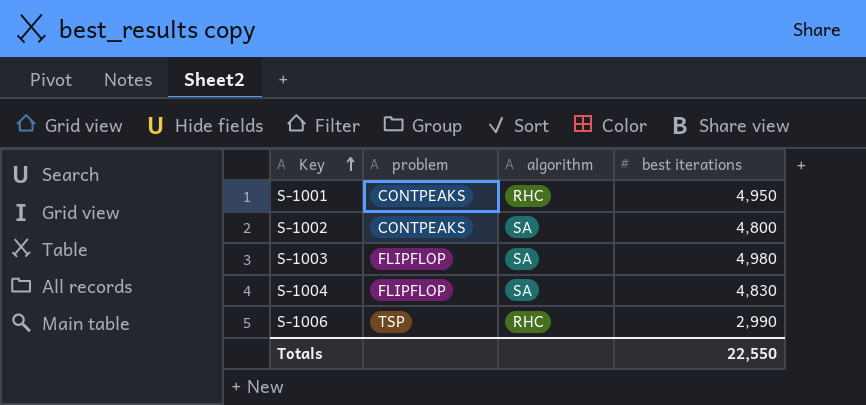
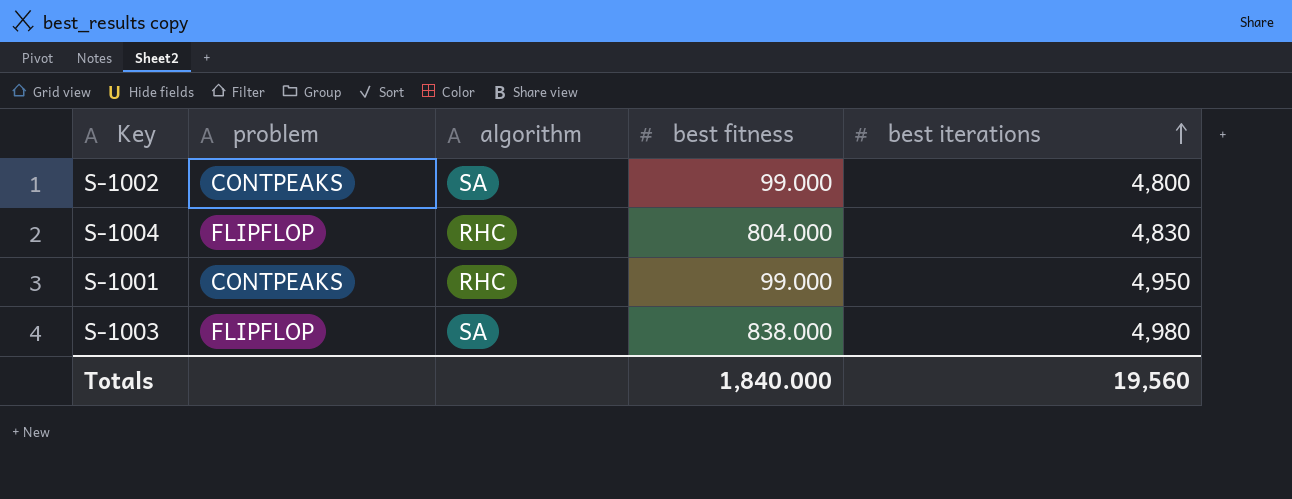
row order: Key ascending -> best iterations ascending
column best fitness | position: none -> 4
row S-1006: TSP | RHC | 2,990 -> none
S-1004 | algorithm: SA -> RHC
Totals | best iterations: 22,550 -> 19,560

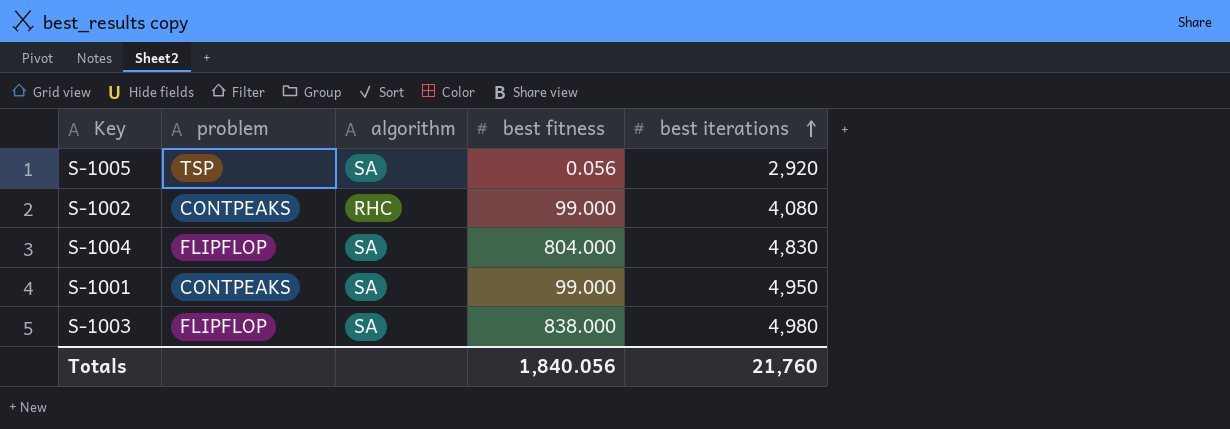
row S-1005: none -> TSP | SA | 0.056 | 2,920
S-1002 | algorithm: SA -> RHC
S-1002 | best iterations: 4,800 -> 4,080
S-1004 | algorithm: RHC -> SA
S-1001 | algorithm: RHC -> SA
Totals | best fitness: 1,840.000 -> 1,840.056
Totals | best iterations: 19,560 -> 21,760

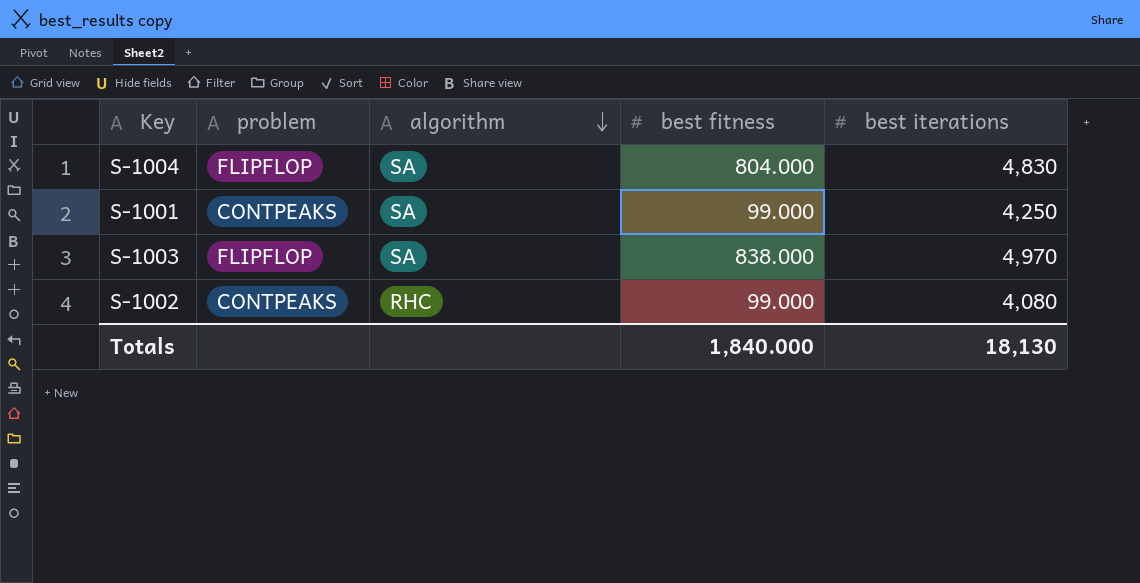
row order: best iterations ascending -> algorithm descending
row S-1005: TSP | SA | 0.056 | 2,920 -> none
S-1001 | best iterations: 4,950 -> 4,250
S-1003 | best iterations: 4,980 -> 4,970
Totals | best fitness: 1,840.056 -> 1,840.000
Totals | best iterations: 21,760 -> 18,130

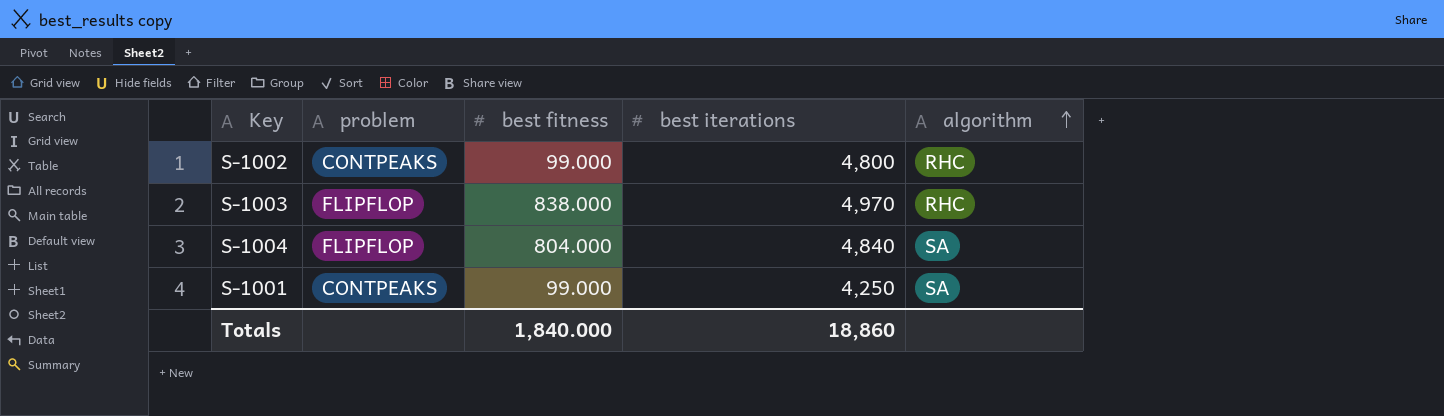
row order: algorithm descending -> algorithm ascending
column algorithm | position: 3 -> 5
S-1002 | best iterations: 4,080 -> 4,800
S-1003 | algorithm: SA -> RHC
S-1004 | best iterations: 4,830 -> 4,840
Totals | best iterations: 18,130 -> 18,860

